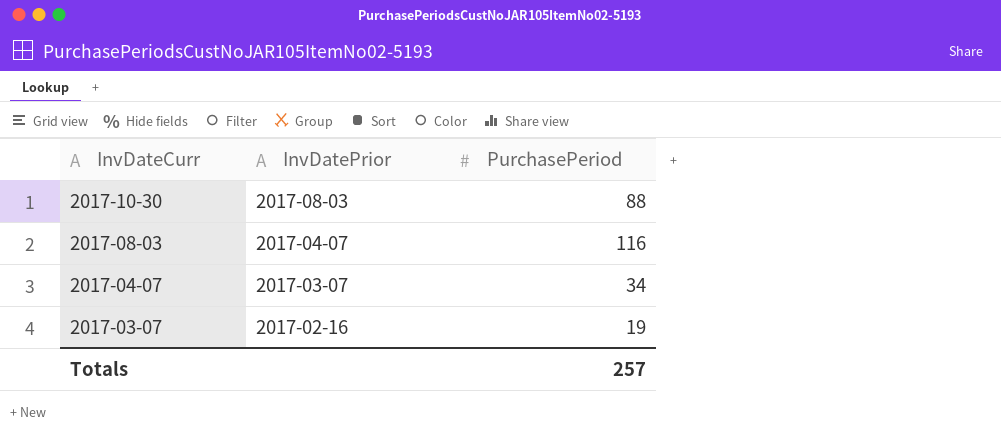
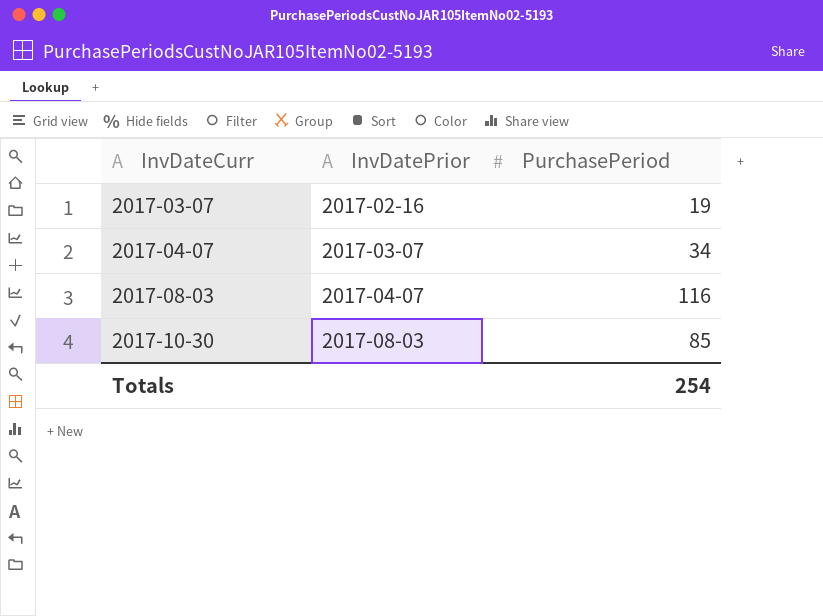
row order: InvDateCurr descending -> InvDateCurr ascending
2017-10-30 | PurchasePeriod: 88 -> 85
Totals | PurchasePeriod: 257 -> 254

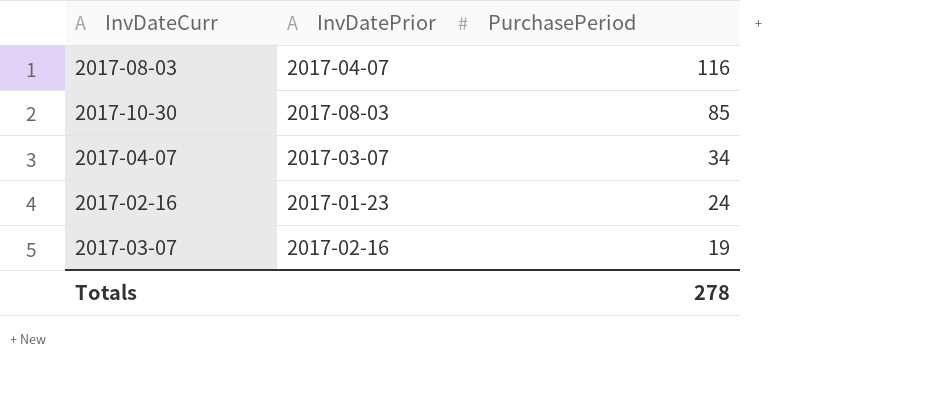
row order: InvDateCurr ascending -> PurchasePeriod descending
row 2017-02-16: none -> 2017-01-23 | 24
Totals | PurchasePeriod: 254 -> 278

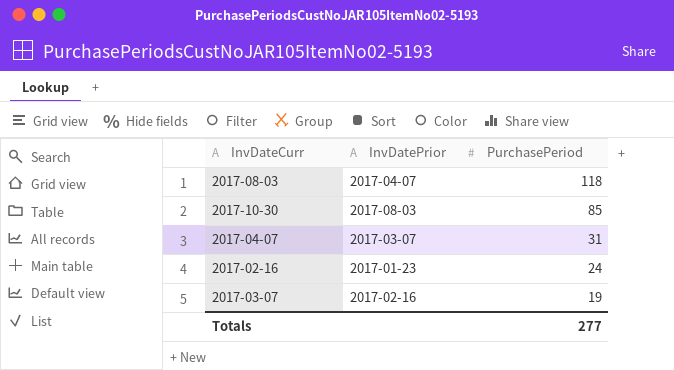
2017-08-03 | PurchasePeriod: 116 -> 118
2017-04-07 | PurchasePeriod: 34 -> 31
Totals | PurchasePeriod: 278 -> 277

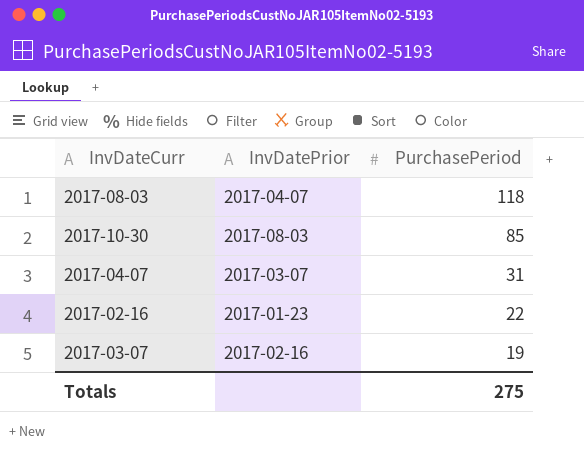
2017-02-16 | PurchasePeriod: 24 -> 22
Totals | PurchasePeriod: 277 -> 275

